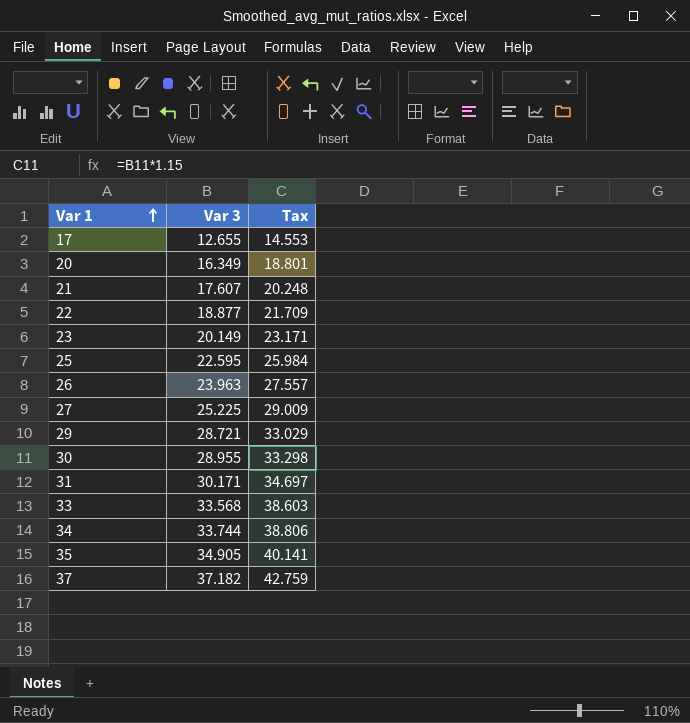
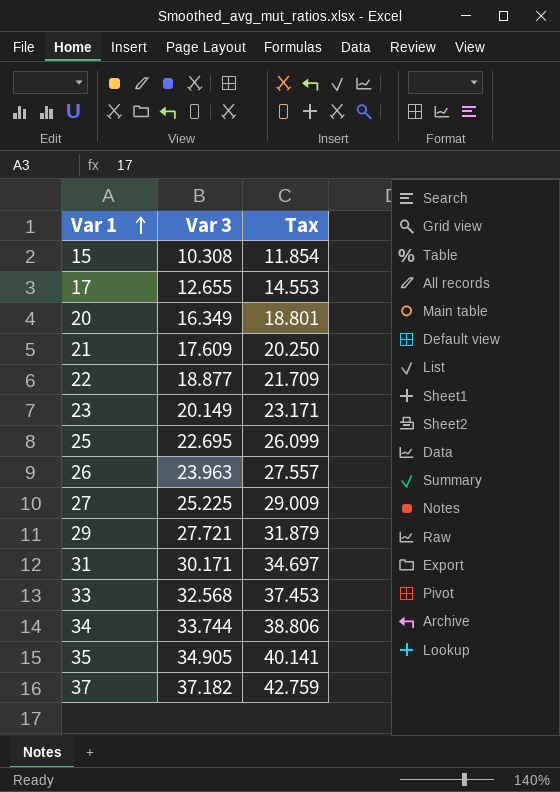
row 30: 28.955 | 33.298 -> none
row 15: none -> 10.308 | 11.854
21 | Var 3: 17.607 -> 17.609
21 | Tax: 20.248 -> 20.250
25 | Var 3: 22.595 -> 22.695
25 | Tax: 25.984 -> 26.099
29 | Var 3: 28.721 -> 27.721
29 | Tax: 33.029 -> 31.879
33 | Var 3: 33.568 -> 32.568
33 | Tax: 38.603 -> 37.453

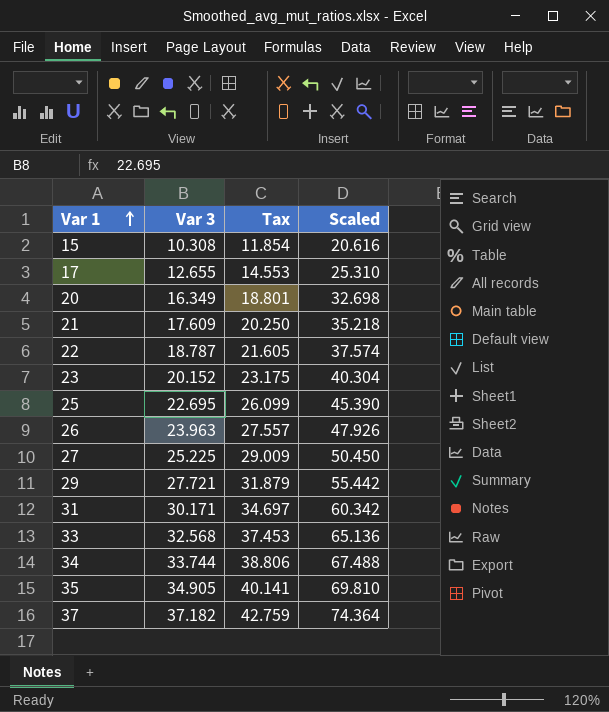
column Scaled | formula: none -> [Var 3] * 2
22 | Var 3: 18.877 -> 18.787
22 | Tax: 21.709 -> 21.605
23 | Var 3: 20.149 -> 20.152
23 | Tax: 23.171 -> 23.175

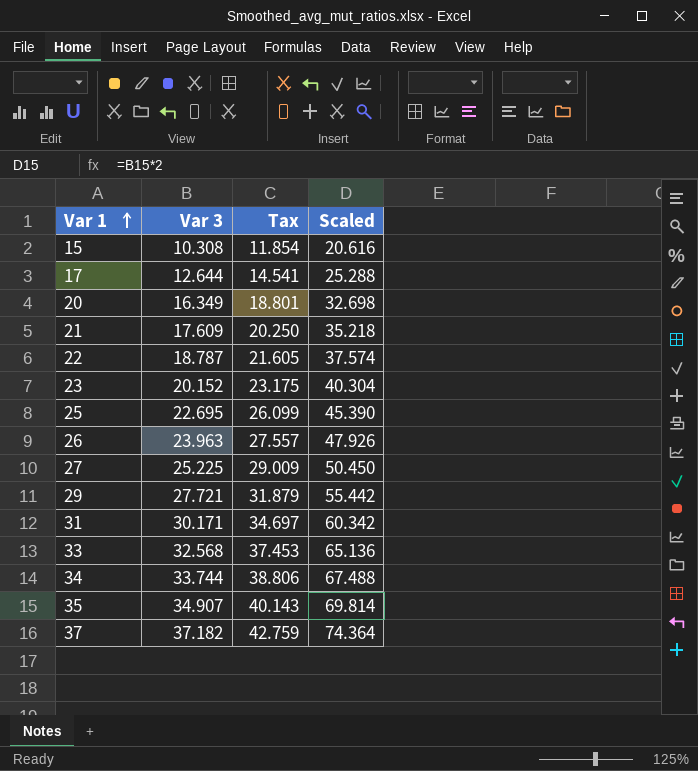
17 | Var 3: 12.655 -> 12.644
17 | Tax: 14.553 -> 14.541
17 | Scaled: 25.310 -> 25.288
35 | Var 3: 34.905 -> 34.907
35 | Tax: 40.141 -> 40.143
35 | Scaled: 69.810 -> 69.814

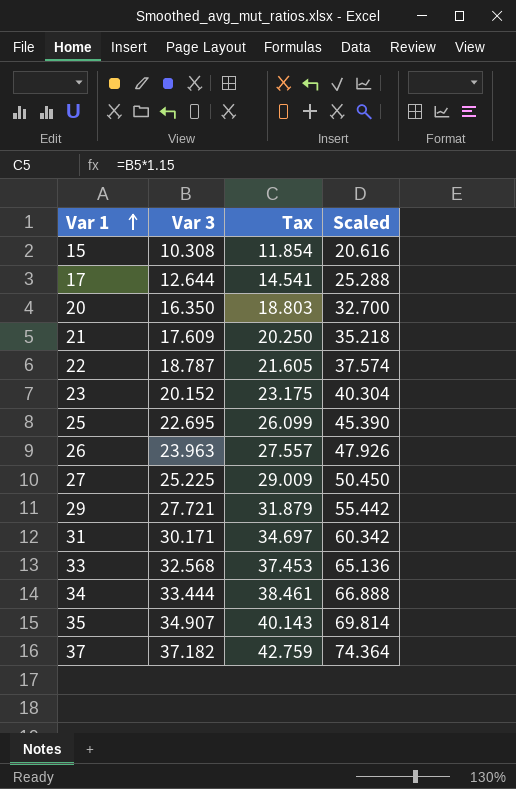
20 | Var 3: 16.349 -> 16.350
20 | Tax: 18.801 -> 18.803
20 | Scaled: 32.698 -> 32.700
34 | Var 3: 33.744 -> 33.444
34 | Tax: 38.806 -> 38.461
34 | Scaled: 67.488 -> 66.888

